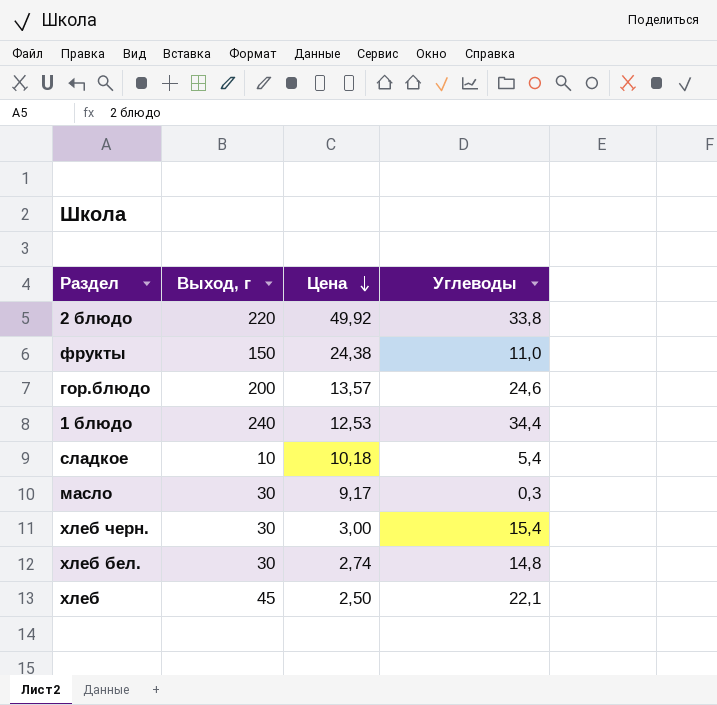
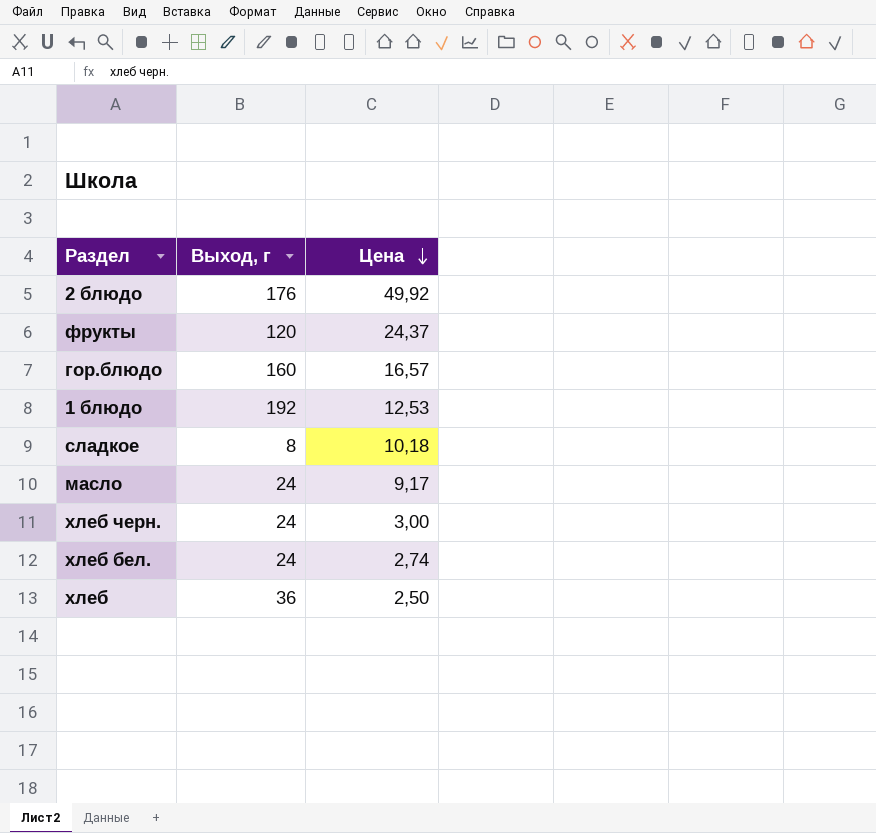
column Углеводы | position: 4 -> none
2 блюдо | Выход, г: 220 -> 176
фрукты | Выход, г: 150 -> 120
фрукты | Цена: 24,38 -> 24,37
гор.блюдо | Выход, г: 200 -> 160
гор.блюдо | Цена: 13,57 -> 16,57
1 блюдо | Выход, г: 240 -> 192
сладкое | Выход, г: 10 -> 8
масло | Выход, г: 30 -> 24
хлеб черн. | Выход, г: 30 -> 24
хлеб бел. | Выход, г: 30 -> 24
хлеб | Выход, г: 45 -> 36

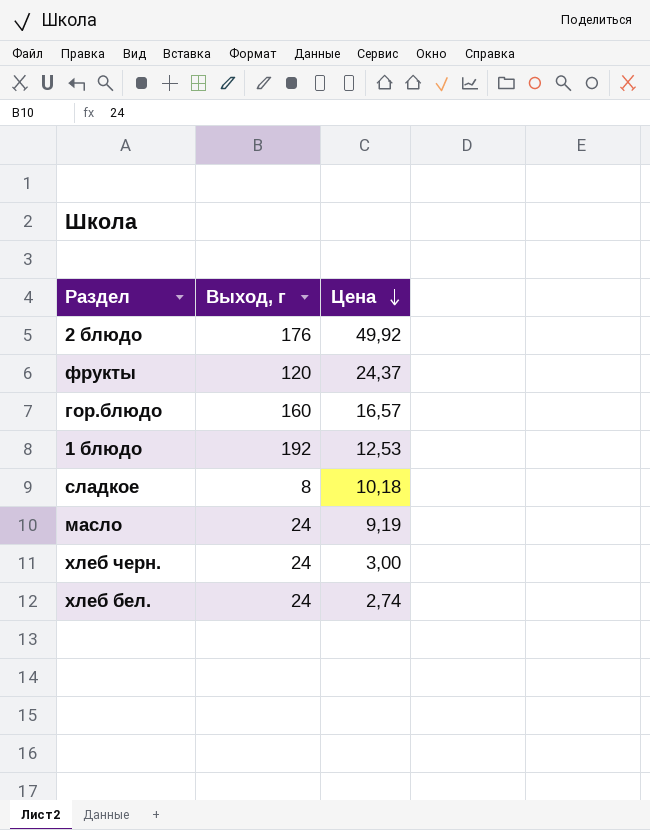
row хлеб: 36 | 2,50 -> none
масло | Цена: 9,17 -> 9,19

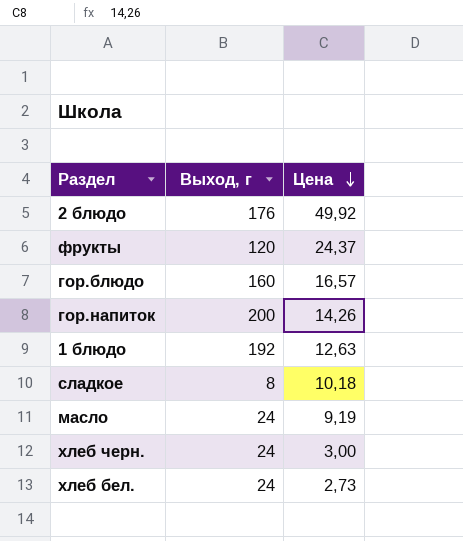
row гор.напиток: none -> 200 | 14,26
1 блюдо | Цена: 12,53 -> 12,63
хлеб бел. | Цена: 2,74 -> 2,73

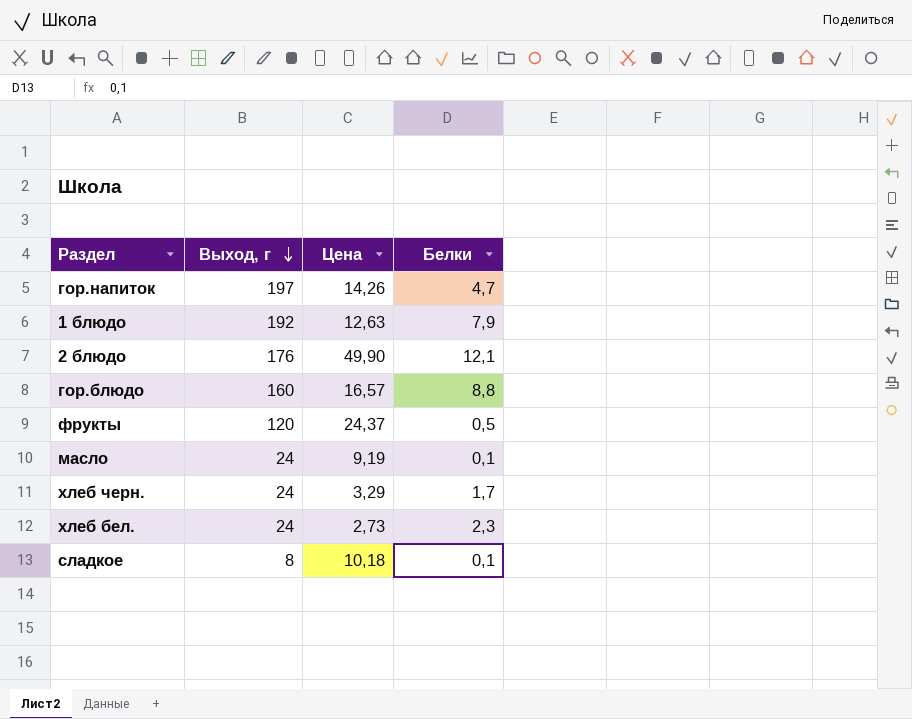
row order: Цена descending -> Выход, г descending
column Белки | position: none -> 4
гор.напиток | Выход, г: 200 -> 197
2 блюдо | Цена: 49,92 -> 49,90
хлеб черн. | Цена: 3,00 -> 3,29

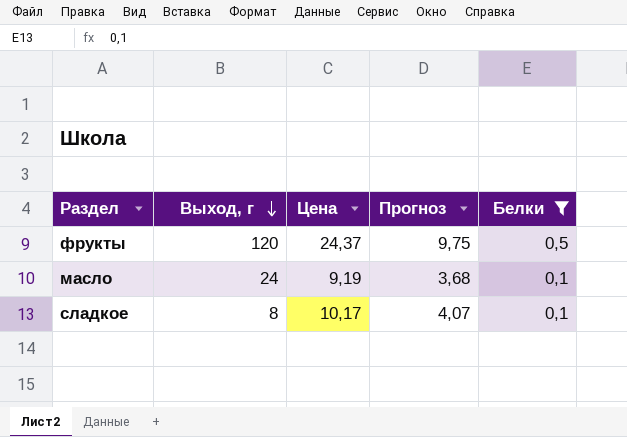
filter: none -> Белки <= 0,5
column Прогноз | formula: none -> [Цена] * 0,4
сладкое | Цена: 10,18 -> 10,17

